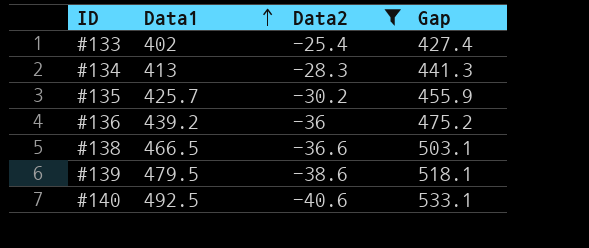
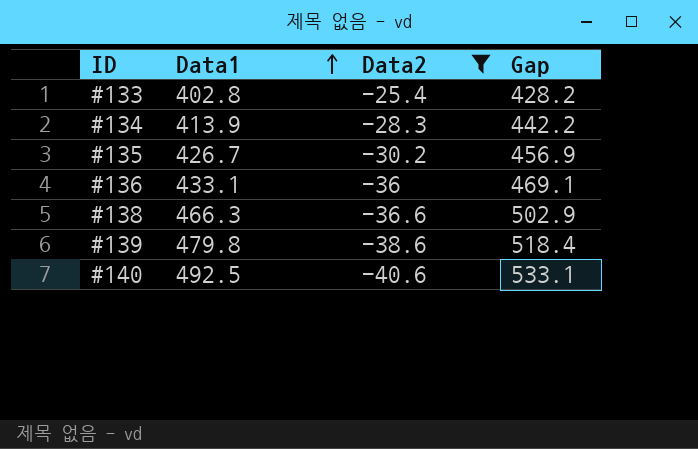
#133 | Data1: 402 -> 402.8
#133 | Gap: 427.4 -> 428.2
#134 | Data1: 413 -> 413.9
#134 | Gap: 441.3 -> 442.2
#135 | Data1: 425.7 -> 426.7
#135 | Gap: 455.9 -> 456.9
#136 | Data1: 439.2 -> 433.1
#136 | Gap: 475.2 -> 469.1
#138 | Data1: 466.5 -> 466.3
#138 | Gap: 503.1 -> 502.9
#139 | Data1: 479.5 -> 479.8
#139 | Gap: 518.1 -> 518.4

